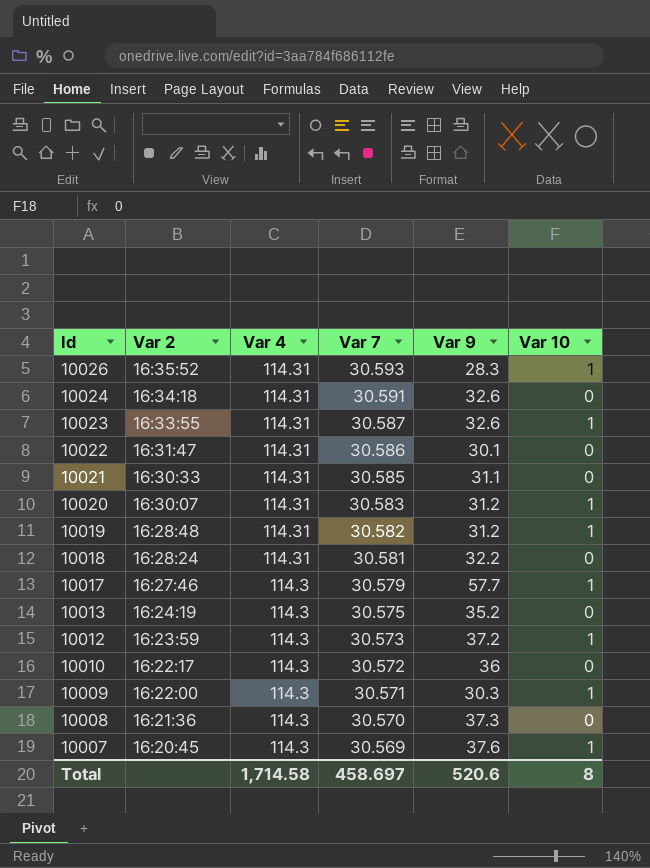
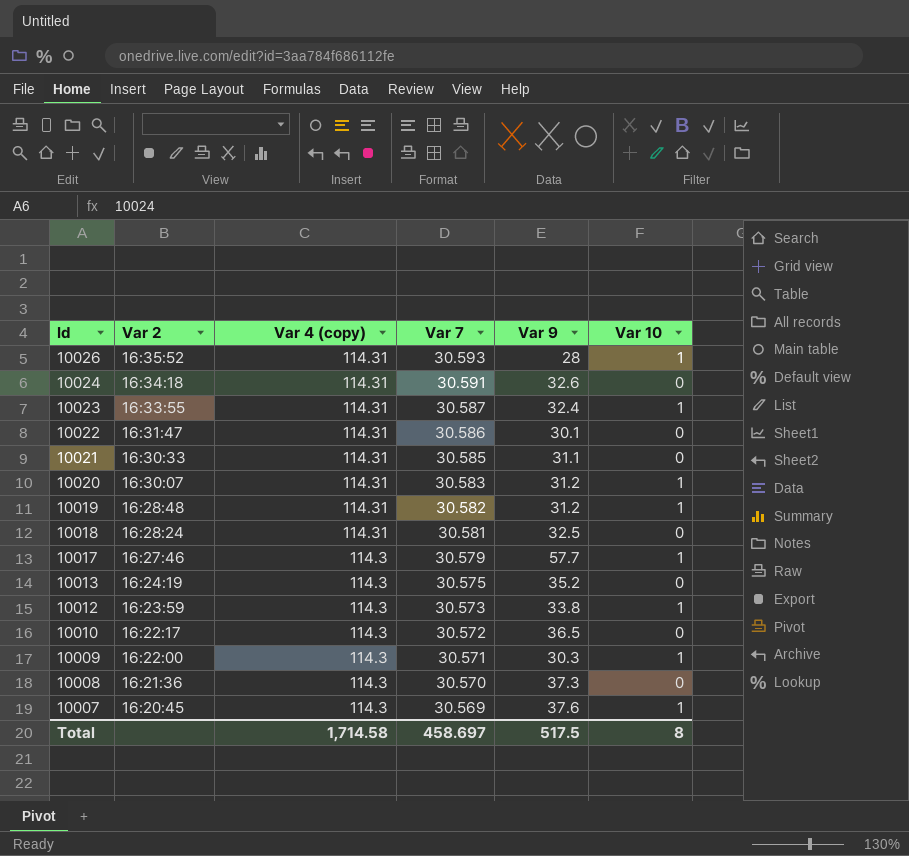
column name: Var 4 -> Var 4 (copy)
10026 | Var 9: 28.3 -> 28
10023 | Var 9: 32.6 -> 32.4
10018 | Var 9: 32.2 -> 32.5
10012 | Var 9: 37.2 -> 33.8
10010 | Var 9: 36 -> 36.5
Total | Var 9: 520.6 -> 517.5

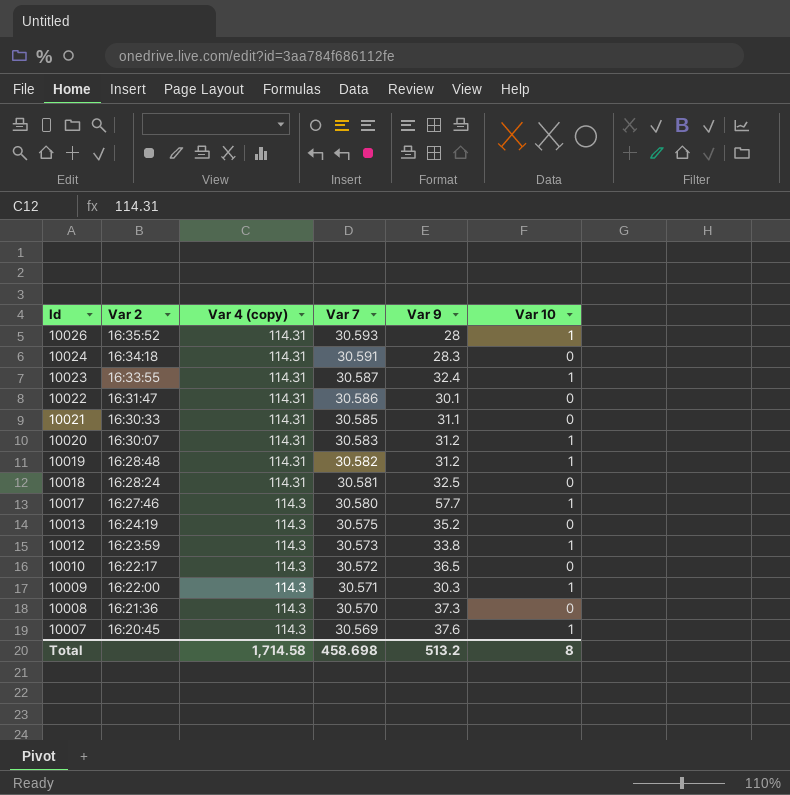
10024 | Var 9: 32.6 -> 28.3
10017 | Var 7: 30.579 -> 30.580
Total | Var 7: 458.697 -> 458.698
Total | Var 9: 517.5 -> 513.2

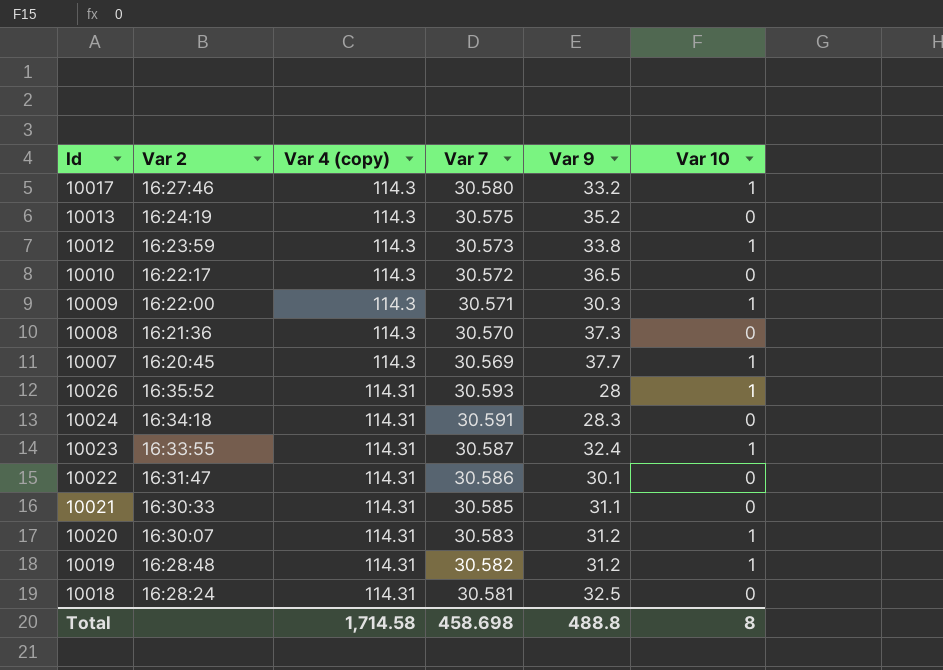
row order: Id descending -> Var 4 (copy) ascending
10017 | Var 9: 57.7 -> 33.2
10007 | Var 9: 37.6 -> 37.7
Total | Var 9: 513.2 -> 488.8

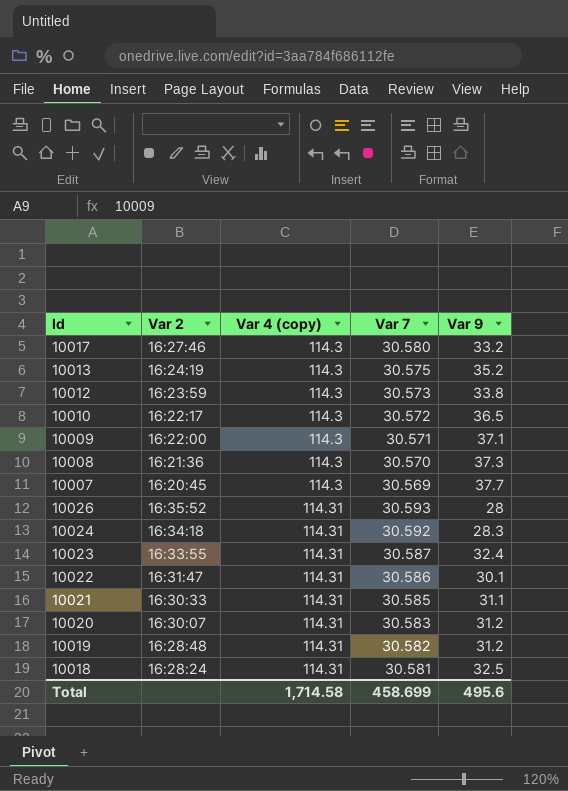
column Var 10 | position: 6 -> none
10009 | Var 9: 30.3 -> 37.1
10024 | Var 7: 30.591 -> 30.592
Total | Var 7: 458.698 -> 458.699
Total | Var 9: 488.8 -> 495.6

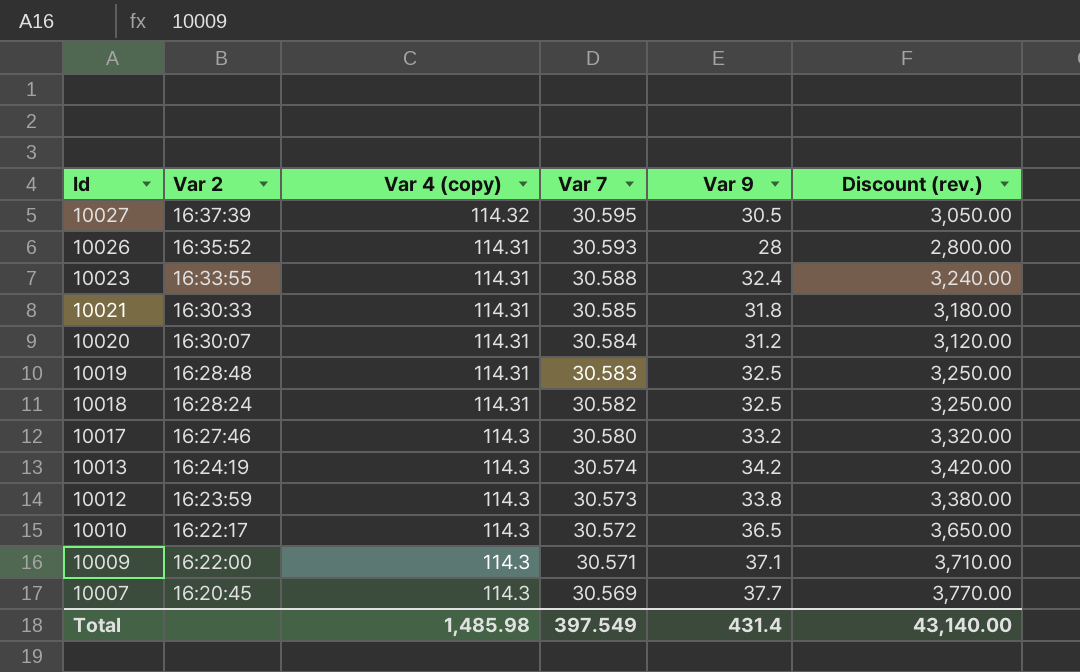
row order: Var 4 (copy) ascending -> Id descending
column Discount (rev.) | formula: none -> [Var 9] * 100
row 10008: 16:21:36 | 114.3 | 30.570 | 37.3 -> none
row 10024: 16:34:18 | 114.31 | 30.592 | 28.3 -> none
row 10022: 16:31:47 | 114.31 | 30.586 | 30.1 -> none
row 10027: none -> 16:37:39 | 114.32 | 30.595 | 30.5 | 3,050.00
10023 | Var 7: 30.587 -> 30.588
10021 | Var 9: 31.1 -> 31.8
10020 | Var 7: 30.583 -> 30.584
10019 | Var 7: 30.582 -> 30.583
10019 | Var 9: 31.2 -> 32.5
10018 | Var 7: 30.581 -> 30.582
10013 | Var 7: 30.575 -> 30.574
10013 | Var 9: 35.2 -> 34.2
Total | Var 4 (copy): 1,714.58 -> 1,485.98
Total | Var 7: 458.699 -> 397.549
Total | Var 9: 495.6 -> 431.4

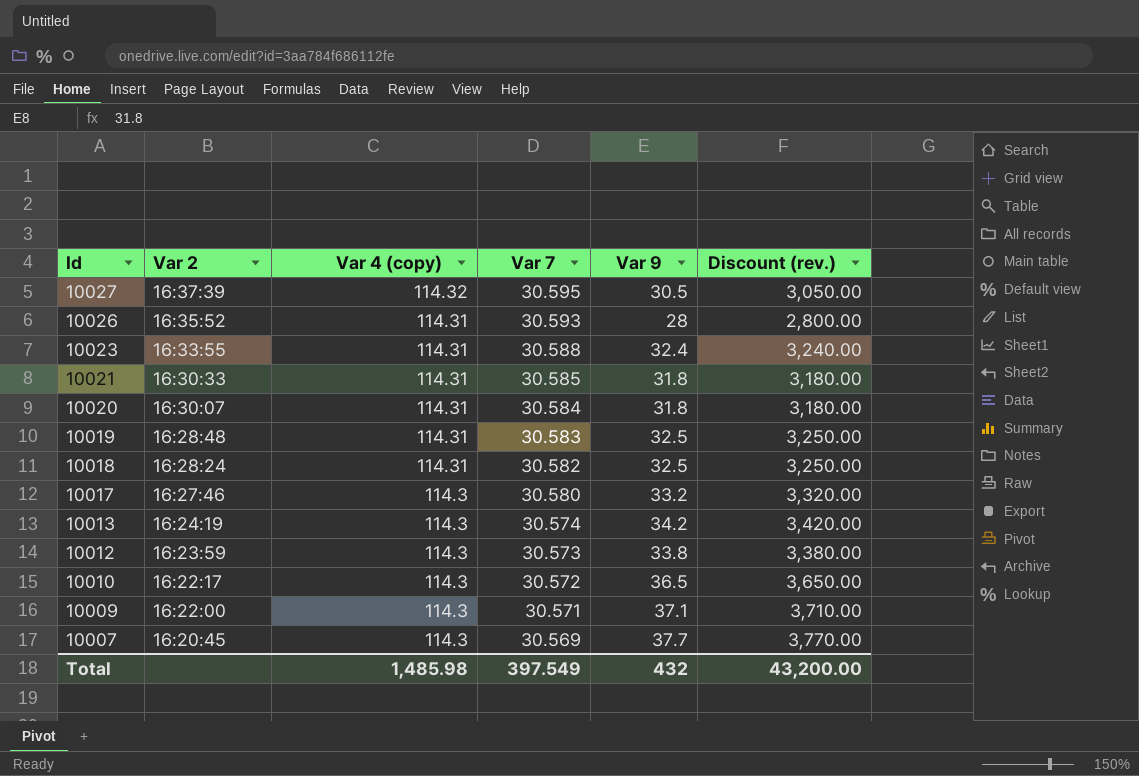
10020 | Var 9: 31.2 -> 31.8
10020 | Discount (rev.): 3,120.00 -> 3,180.00
Total | Var 9: 431.4 -> 432
Total | Discount (rev.): 43,140.00 -> 43,200.00

